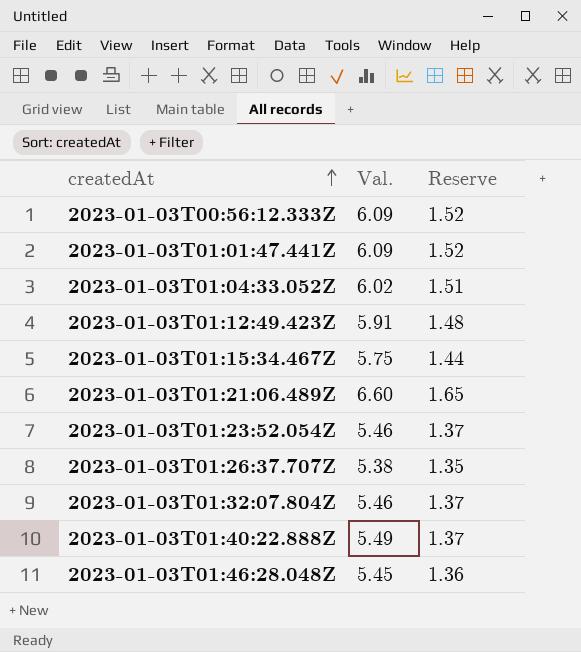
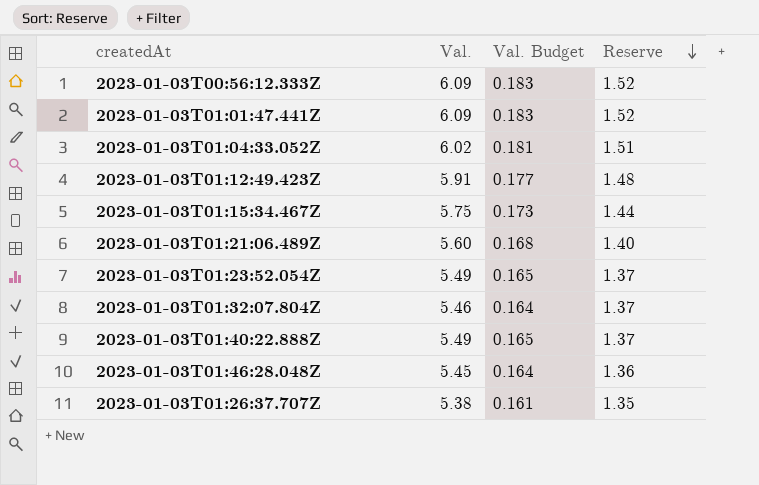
row order: createdAt ascending -> Reserve descending
column Val. Budget | formula: none -> [Val.] * 0.03
2023-01-03T01:21:06.489Z | Val.: 6.60 -> 5.60
2023-01-03T01:21:06.489Z | Reserve: 1.65 -> 1.40
2023-01-03T01:23:52.054Z | Val.: 5.46 -> 5.49

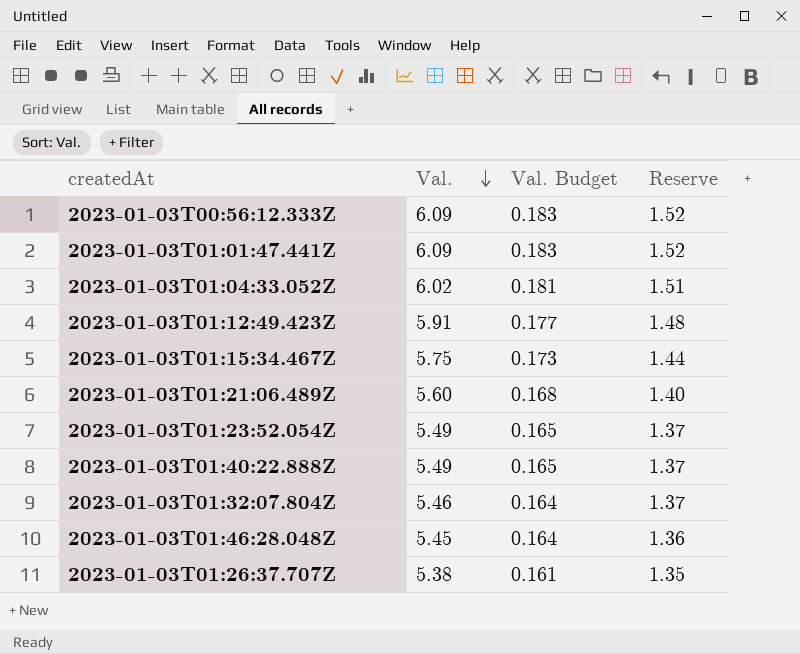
row order: Reserve descending -> Val. descending

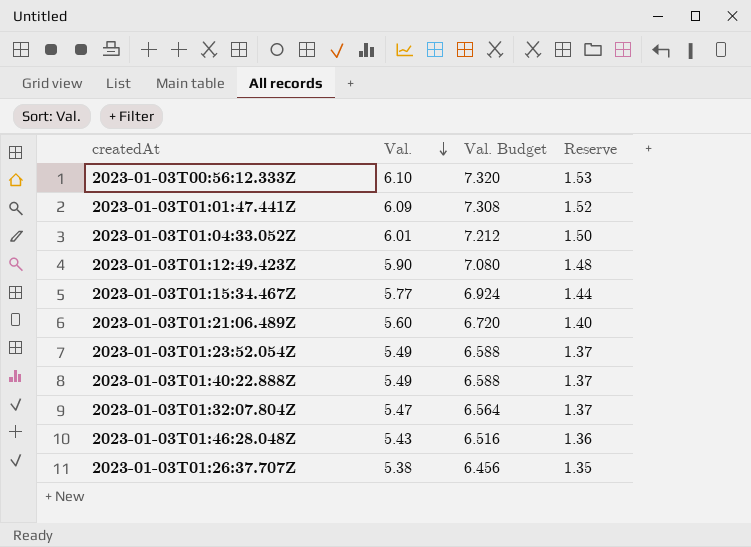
column Val. Budget | formula: [Val.] * 0.03 -> [Val.] * 1.2
2023-01-03T00:56:12.333Z | Val.: 6.09 -> 6.10
2023-01-03T00:56:12.333Z | Reserve: 1.52 -> 1.53
2023-01-03T01:04:33.052Z | Val.: 6.02 -> 6.01
2023-01-03T01:04:33.052Z | Reserve: 1.51 -> 1.50
2023-01-03T01:12:49.423Z | Val.: 5.91 -> 5.90
2023-01-03T01:15:34.467Z | Val.: 5.75 -> 5.77
2023-01-03T01:32:07.804Z | Val.: 5.46 -> 5.47
2023-01-03T01:46:28.048Z | Val.: 5.45 -> 5.43

